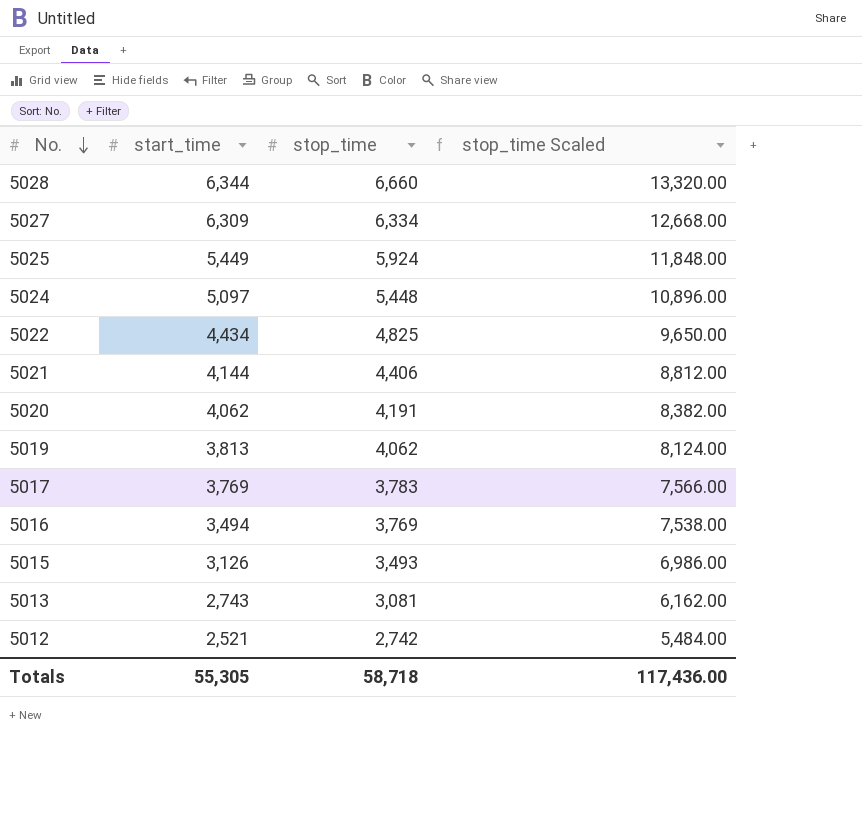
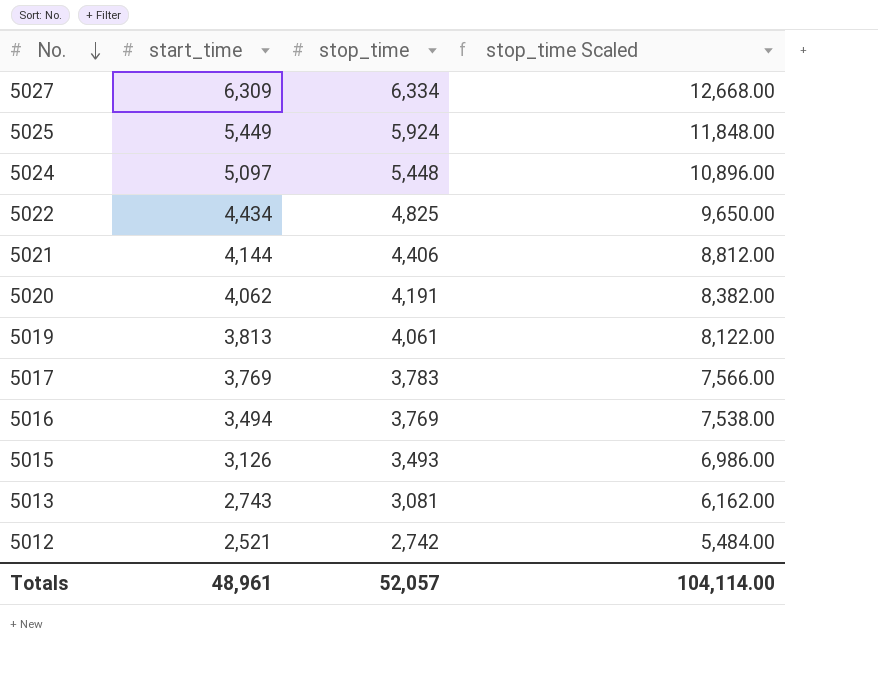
row 5028: 6,344 | 6,660 | 13,320.00 -> none
5019 | stop_time: 4,062 -> 4,061
5019 | stop_time Scaled: 8,124.00 -> 8,122.00
Totals | start_time: 55,305 -> 48,961
Totals | stop_time: 58,718 -> 52,057
Totals | stop_time Scaled: 117,436.00 -> 104,114.00

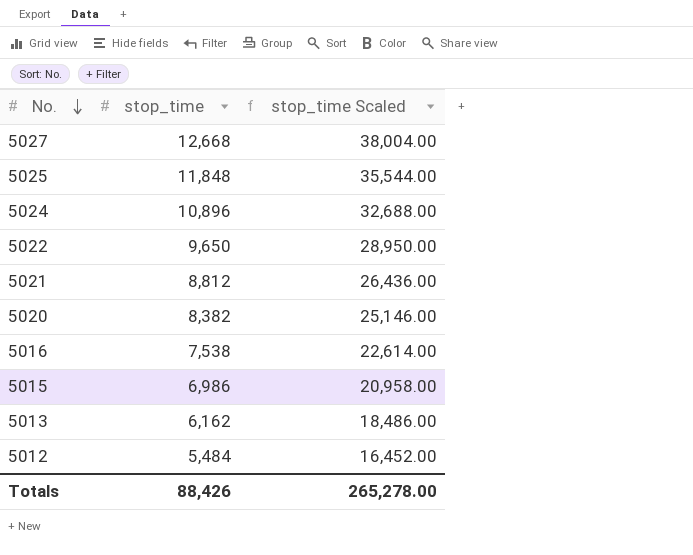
column start_time | position: 2 -> none
column stop_time Scaled | formula: [stop_time] * 2 -> [stop_time] * 3
row 5019: 3,813 | 4,061 | 8,122.00 -> none
row 5017: 3,769 | 3,783 | 7,566.00 -> none
5027 | stop_time: 6,334 -> 12,668
5025 | stop_time: 5,924 -> 11,848
5024 | stop_time: 5,448 -> 10,896
5022 | stop_time: 4,825 -> 9,650
5021 | stop_time: 4,406 -> 8,812
5020 | stop_time: 4,191 -> 8,382
5016 | stop_time: 3,769 -> 7,538
5015 | stop_time: 3,493 -> 6,986
5013 | stop_time: 3,081 -> 6,162
5012 | stop_time: 2,742 -> 5,484
Totals | stop_time: 52,057 -> 88,426
Totals | stop_time Scaled: 104,114.00 -> 265,278.00

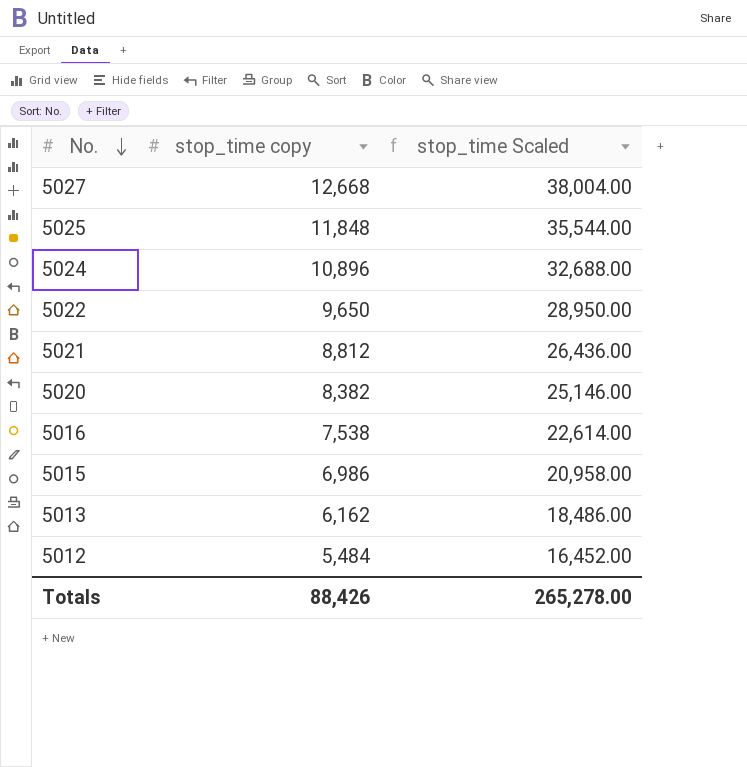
column name: stop_time -> stop_time copy

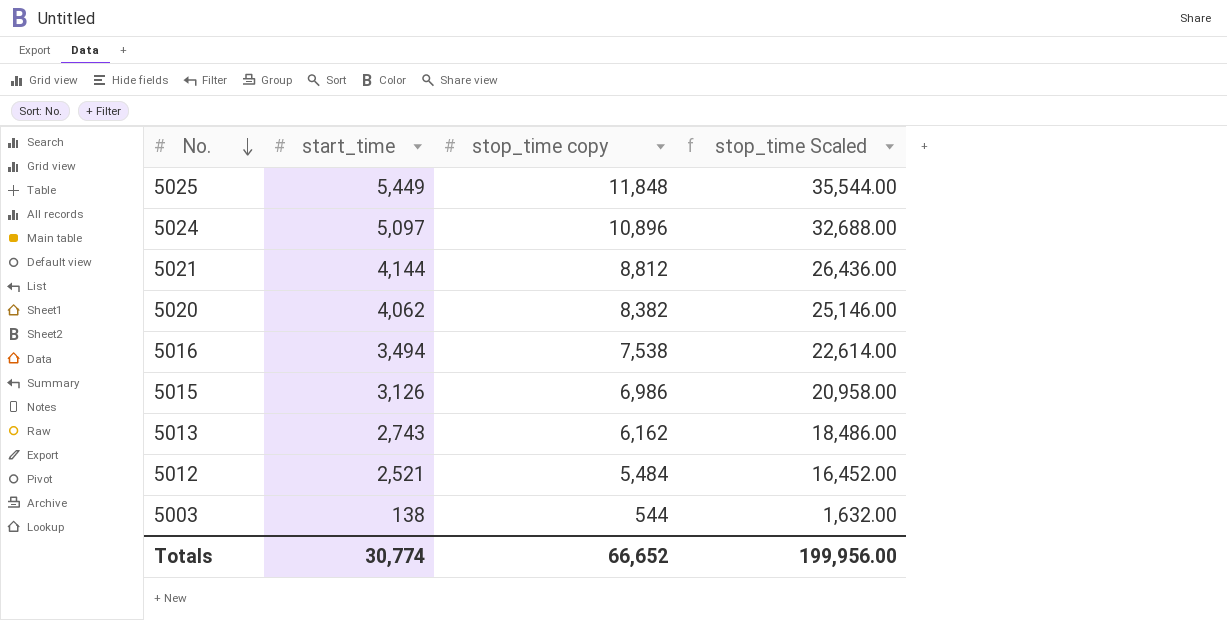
column start_time | position: none -> 2
row 5027: 12,668 | 38,004.00 -> none
row 5022: 9,650 | 28,950.00 -> none
row 5003: none -> 138 | 544 | 1,632.00
Totals | stop_time copy: 88,426 -> 66,652
Totals | stop_time Scaled: 265,278.00 -> 199,956.00

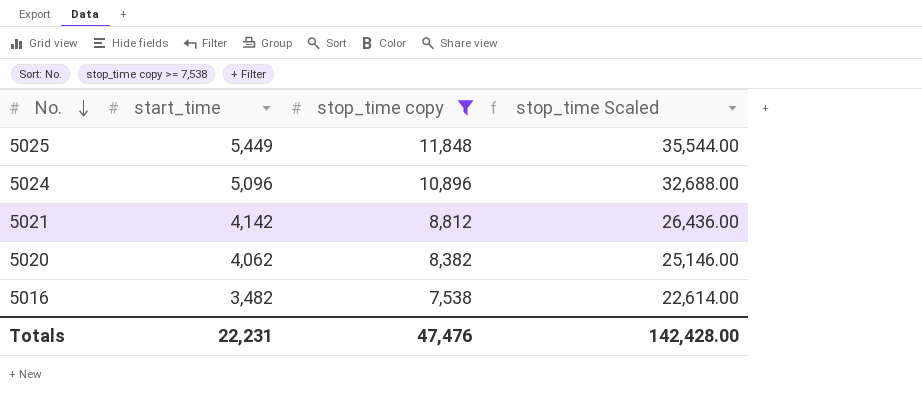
filter: none -> stop_time copy >= 7,538
5024 | start_time: 5,097 -> 5,096
5021 | start_time: 4,144 -> 4,142
5016 | start_time: 3,494 -> 3,482
Totals | start_time: 30,774 -> 22,231
Totals | stop_time copy: 66,652 -> 47,476
Totals | stop_time Scaled: 199,956.00 -> 142,428.00

